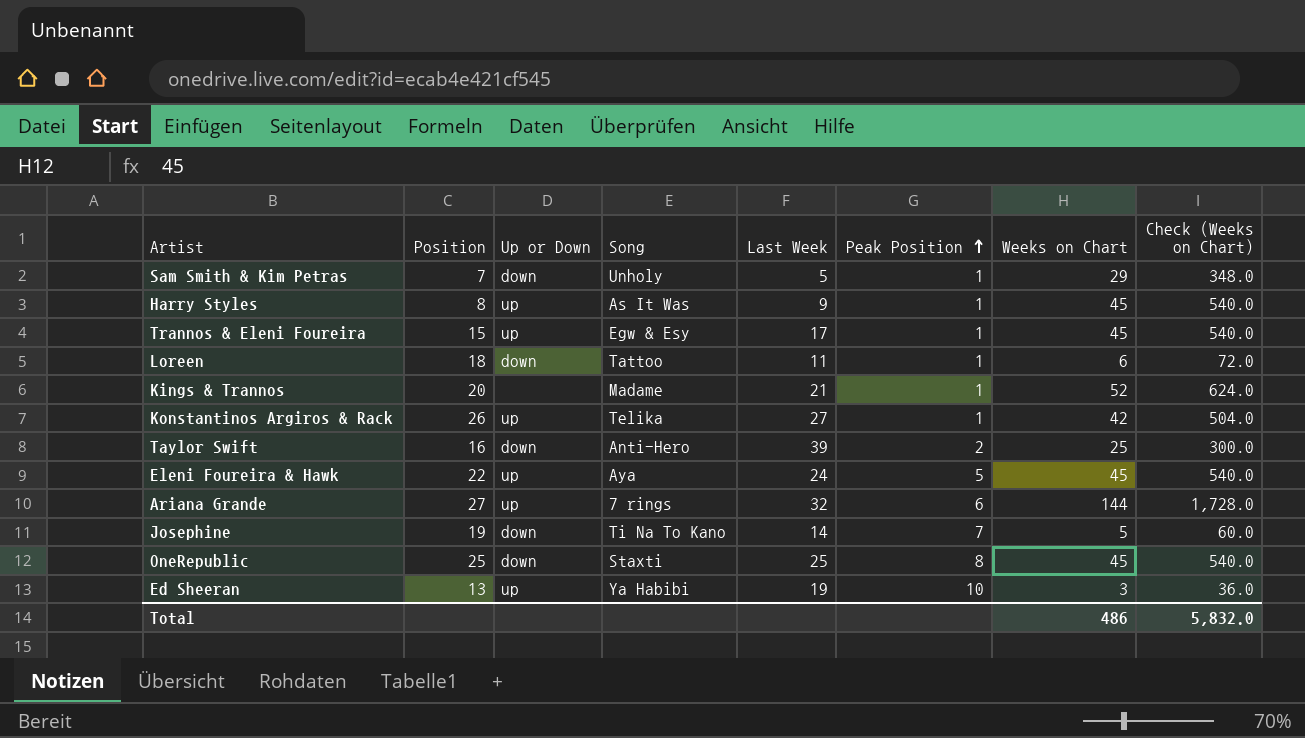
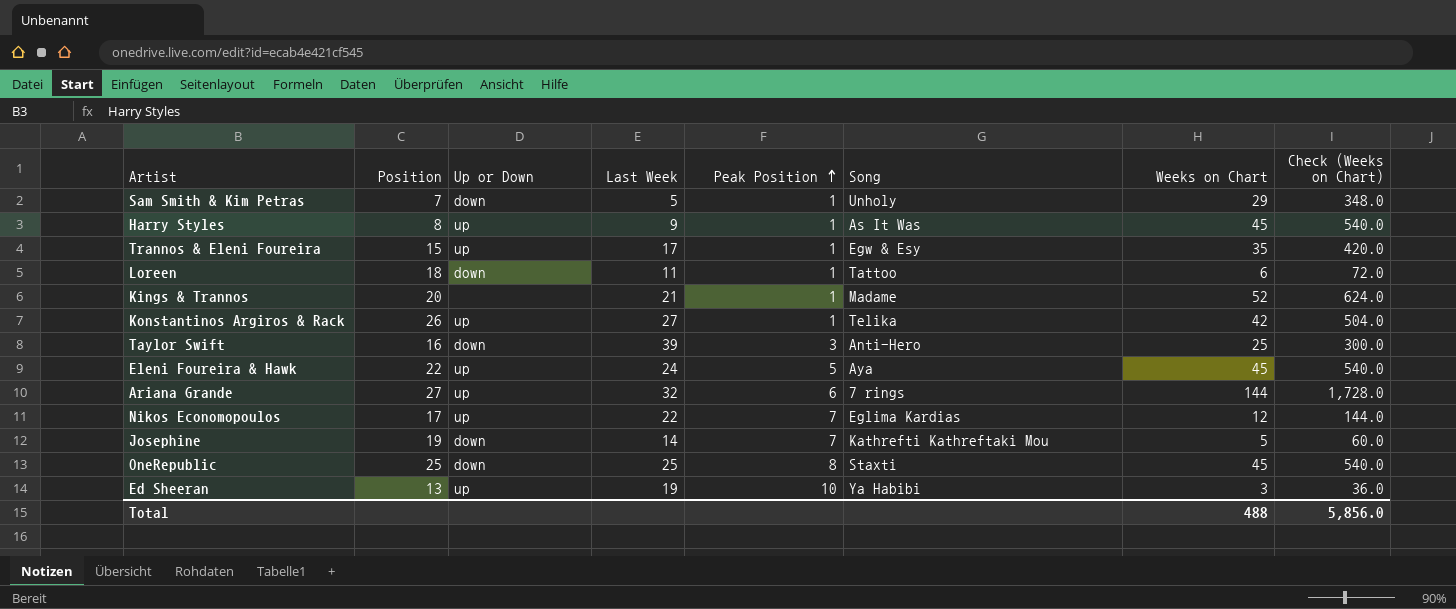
column Song | position: 4 -> 6
Trannos & Eleni Foureira | Weeks on Chart: 45 -> 35
Trannos & Eleni Foureira | Check (Weeks on Chart): 540.0 -> 420.0
Taylor Swift | Peak Position: 2 -> 3
row Nikos Economopoulos: none -> 17 | up | 22 | 7 | Eglima Kardias | 12 | 144.0
Josephine | Song: Ti Na To Kano -> Kathrefti Kathreftaki Mou
Total | Weeks on Chart: 486 -> 488
Total | Check (Weeks on Chart): 5,832.0 -> 5,856.0

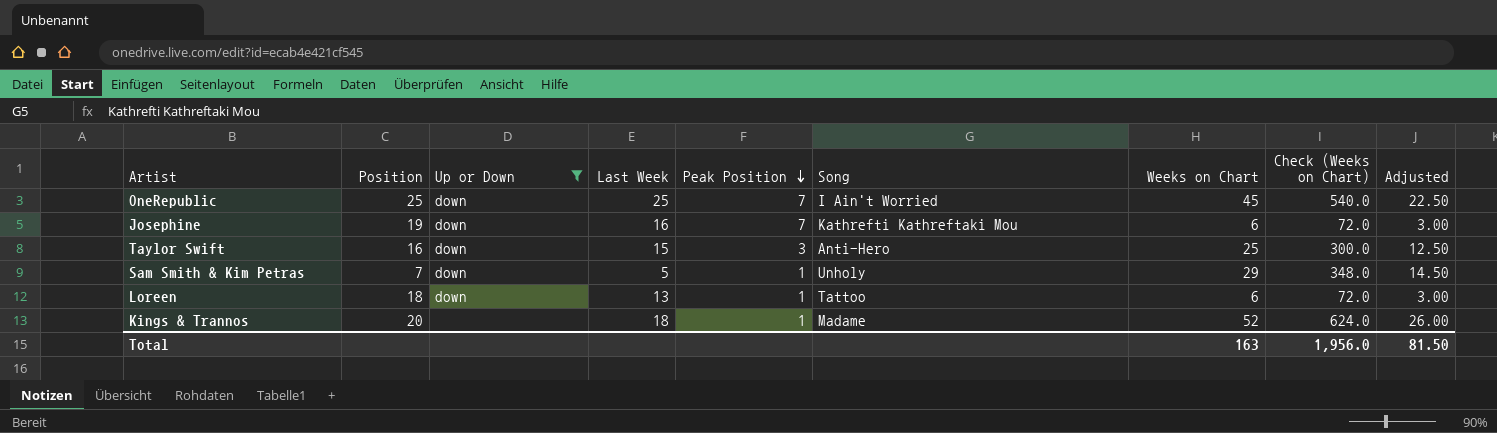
filter: none -> Up or Down != up
row order: Peak Position ascending -> Peak Position descending
column Adjusted | formula: none -> [Weeks on Chart] * 0.5
OneRepublic | Peak Position: 8 -> 7
OneRepublic | Song: Staxti -> I Ain't Worried
Josephine | Last Week: 14 -> 16
Josephine | Weeks on Chart: 5 -> 6
Josephine | Check (Weeks on Chart): 60.0 -> 72.0
Taylor Swift | Last Week: 39 -> 15
Loreen | Last Week: 11 -> 13
Kings & Trannos | Last Week: 21 -> 18
Total | Weeks on Chart: 488 -> 163
Total | Check (Weeks on Chart): 5,856.0 -> 1,956.0

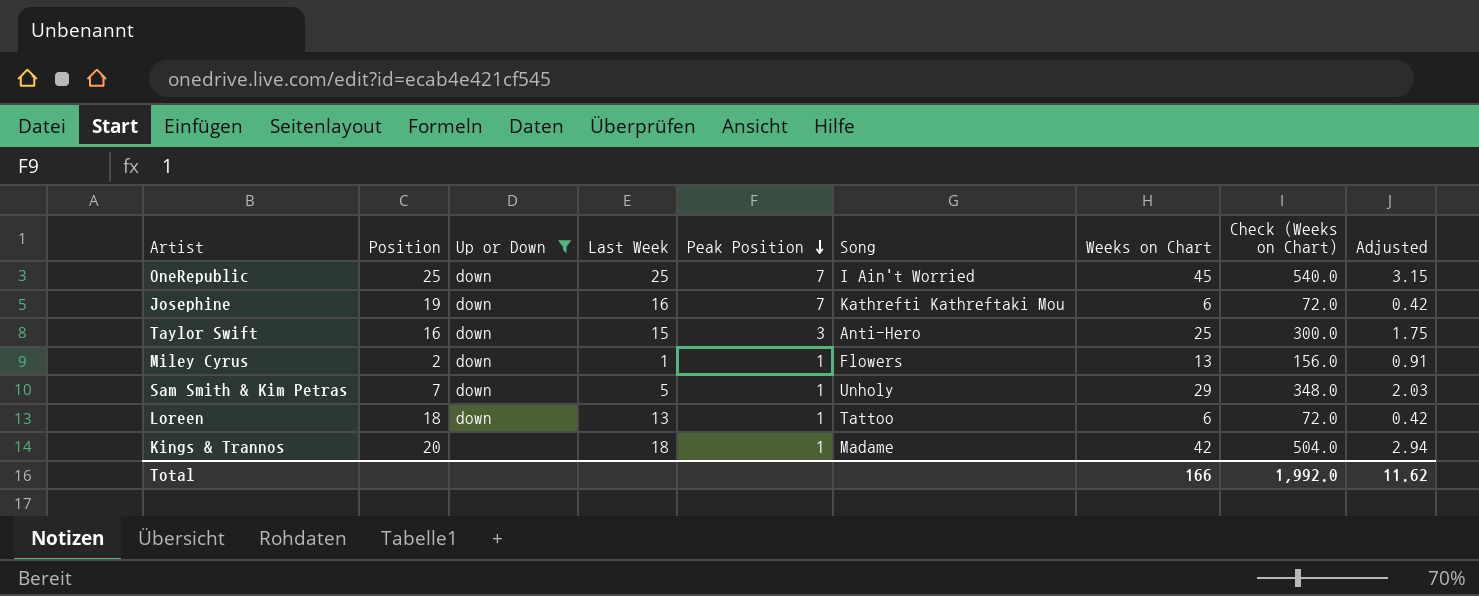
column Adjusted | formula: [Weeks on Chart] * 0.5 -> [Weeks on Chart] * 0.07
row Miley Cyrus: none -> 2 | down | 1 | 1 | Flowers | 13 | 156.0 | 0.91
Kings & Trannos | Weeks on Chart: 52 -> 42
Kings & Trannos | Check (Weeks on Chart): 624.0 -> 504.0
Total | Weeks on Chart: 163 -> 166
Total | Check (Weeks on Chart): 1,956.0 -> 1,992.0
Total | Adjusted: 81.50 -> 11.62

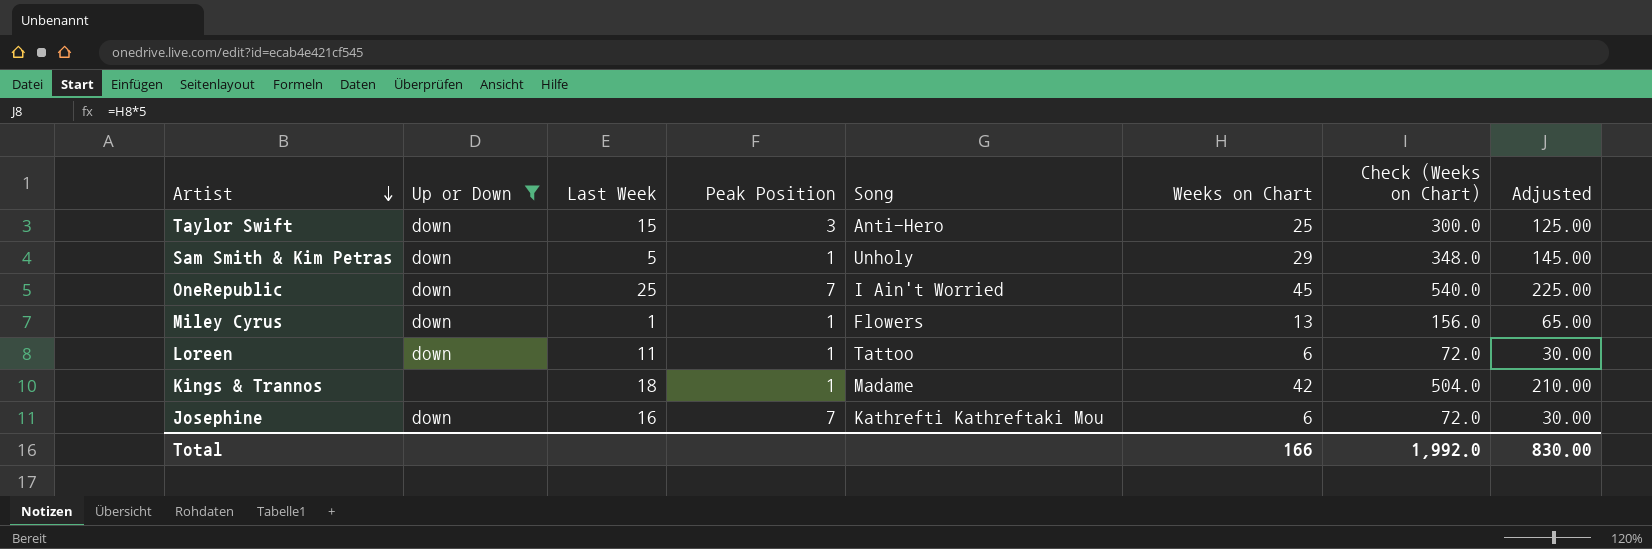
row order: Peak Position descending -> Artist descending
column Position | position: 2 -> none
column Adjusted | formula: [Weeks on Chart] * 0.07 -> [Weeks on Chart] * 5
Loreen | Last Week: 13 -> 11
Total | Adjusted: 11.62 -> 830.00

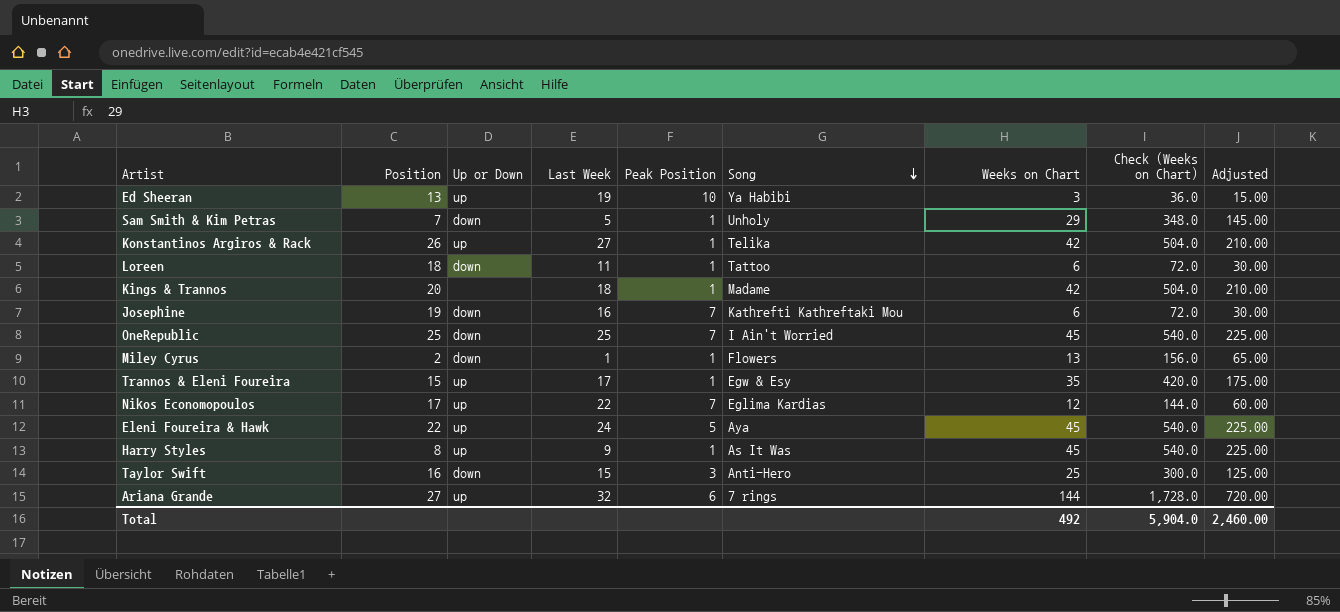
filter: Up or Down != up -> none
row order: Artist descending -> Song descending
column Position | position: none -> 2
Total | Weeks on Chart: 166 -> 492
Total | Check (Weeks on Chart): 1,992.0 -> 5,904.0
Total | Adjusted: 830.00 -> 2,460.00

